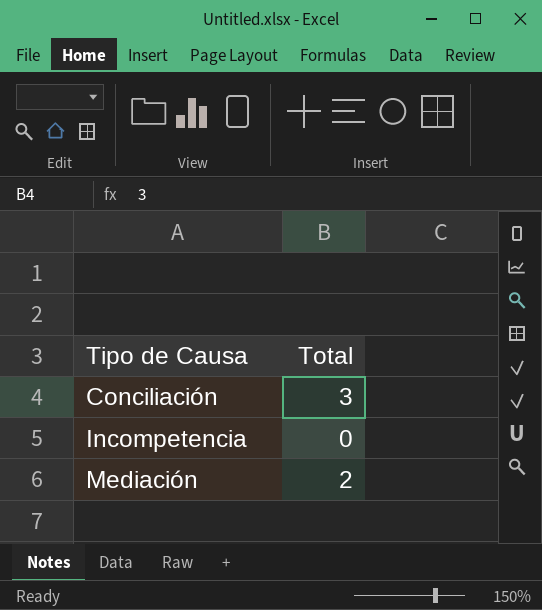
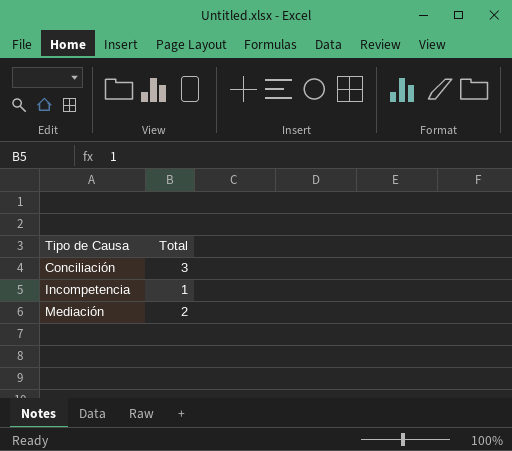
Incompetencia | Total: 0 -> 1

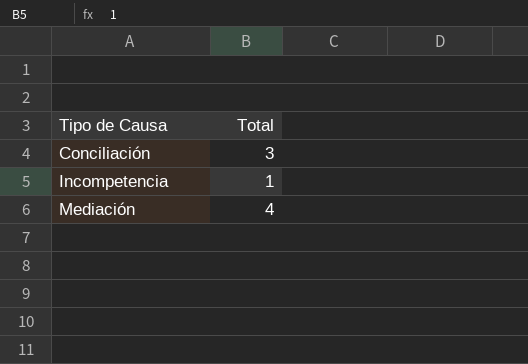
Mediación | Total: 2 -> 4

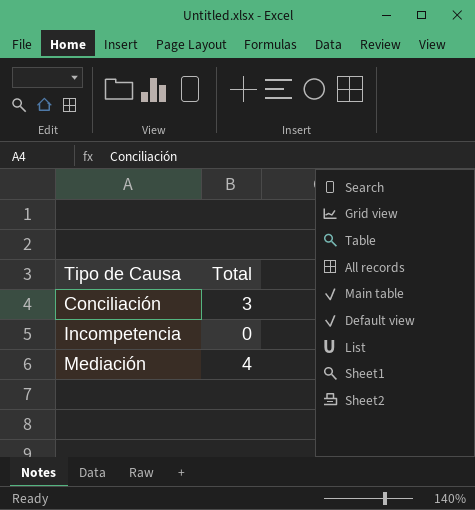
Incompetencia | Total: 1 -> 0

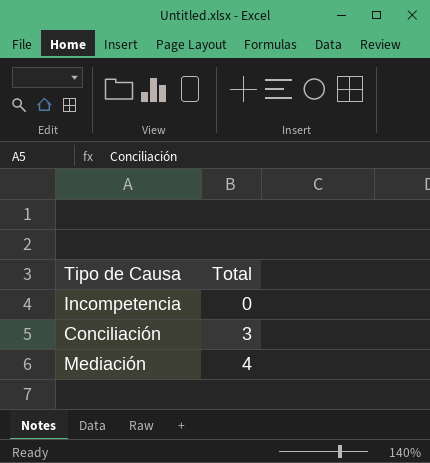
row order: Tipo de Causa ascending -> Total ascending

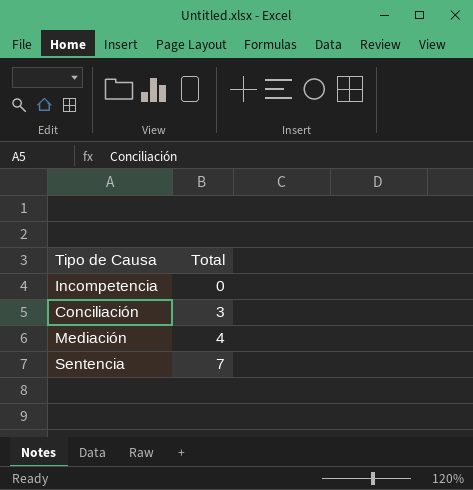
row Sentencia: none -> 7

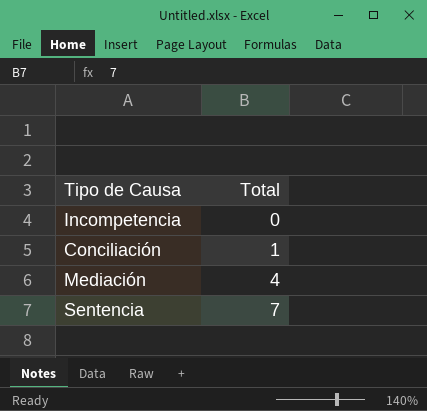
Conciliación | Total: 3 -> 1

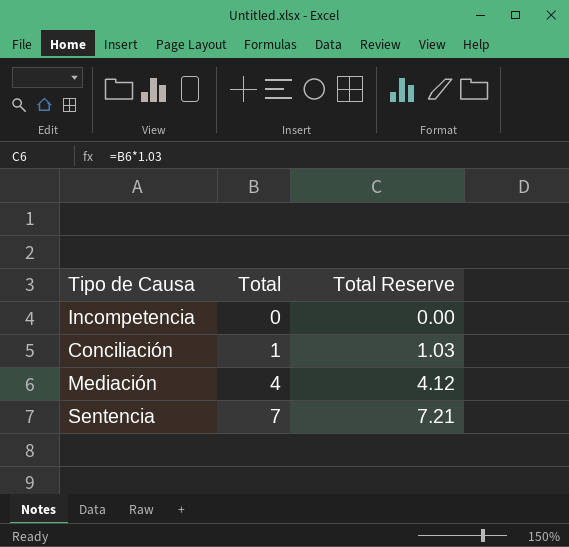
column Total Reserve | formula: none -> [Total] * 1.03

